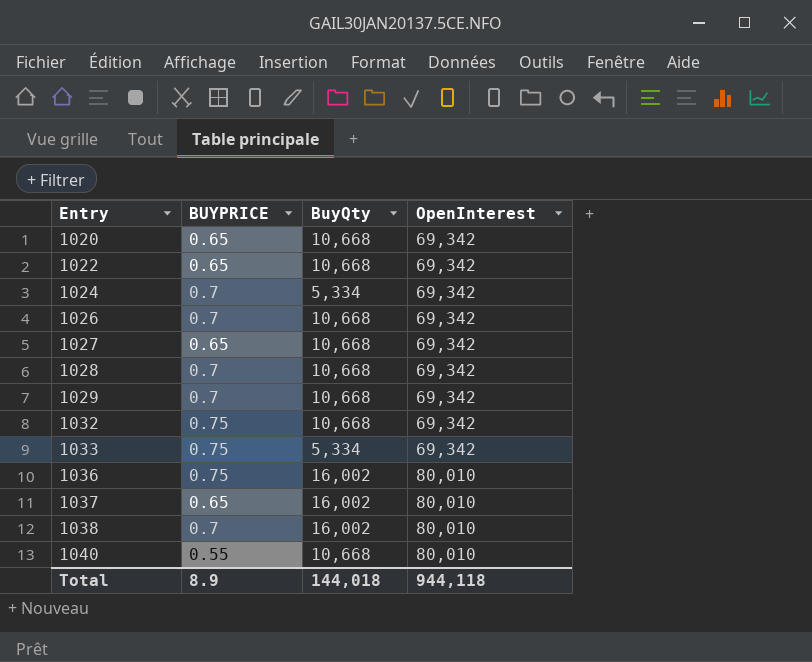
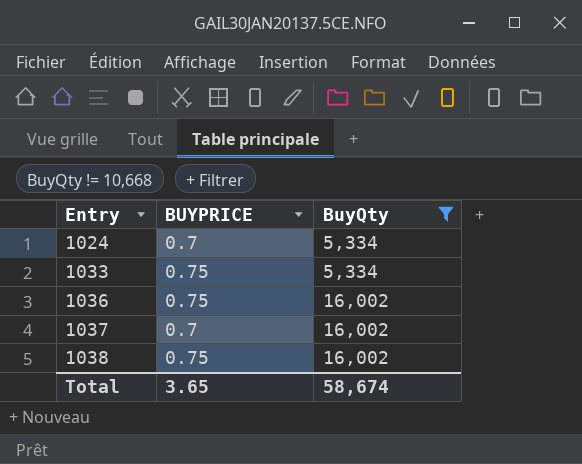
filter: none -> BuyQty != 10,668
column OpenInterest | position: 4 -> none
1037 | BUYPRICE: 0.65 -> 0.7
1038 | BUYPRICE: 0.7 -> 0.75
Total | BUYPRICE: 8.9 -> 3.65
Total | BuyQty: 144,018 -> 58,674

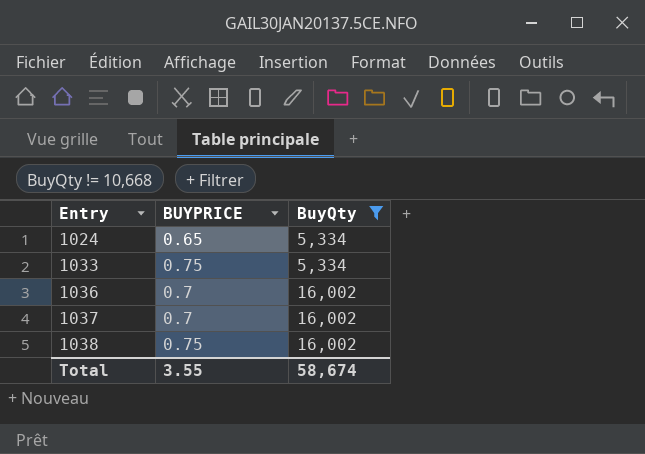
1024 | BUYPRICE: 0.7 -> 0.65
1036 | BUYPRICE: 0.75 -> 0.7
Total | BUYPRICE: 3.65 -> 3.55

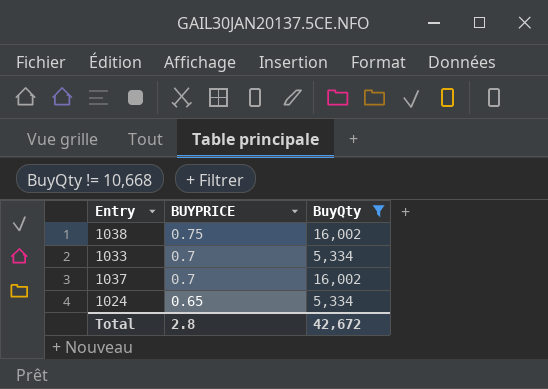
row order: Entry ascending -> BUYPRICE descending
row 1036: 0.7 | 16,002 -> none
1033 | BUYPRICE: 0.75 -> 0.7
Total | BUYPRICE: 3.55 -> 2.8
Total | BuyQty: 58,674 -> 42,672

